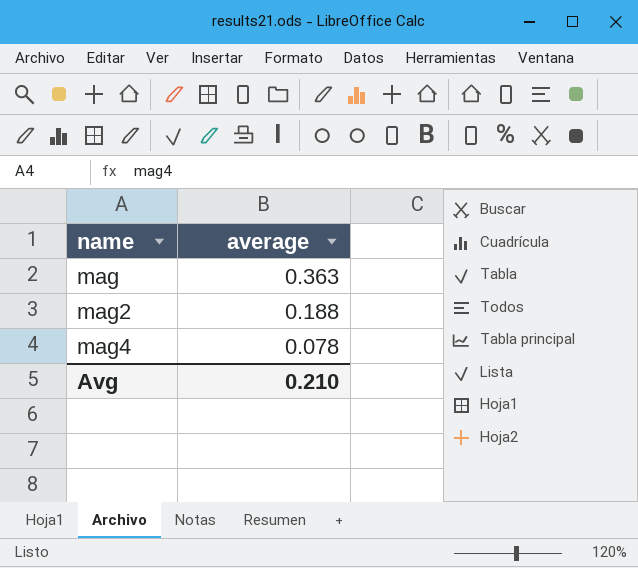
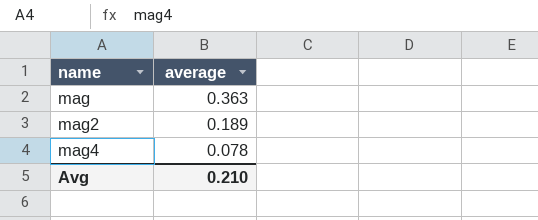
mag2 | average: 0.188 -> 0.189

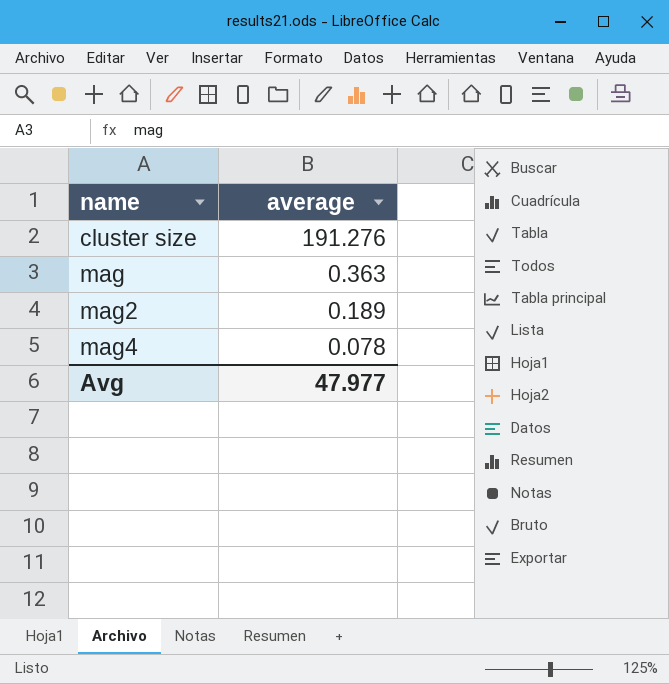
row cluster size: none -> 191.276
Avg | average: 0.210 -> 47.977

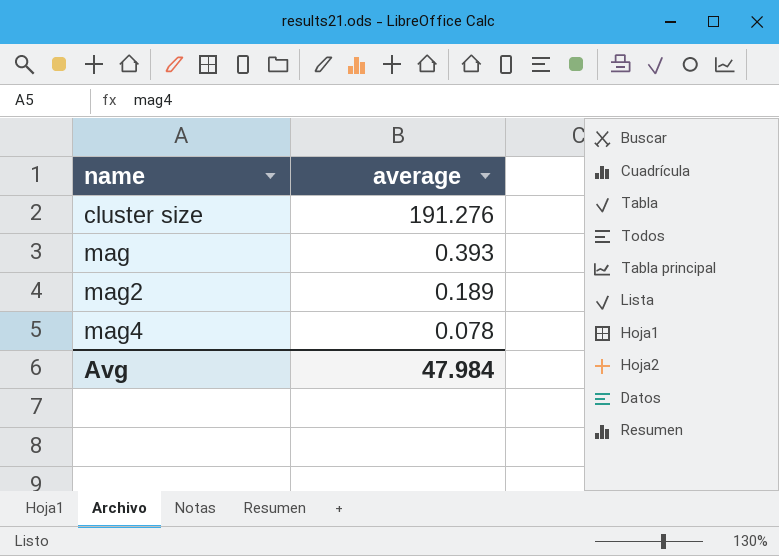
mag | average: 0.363 -> 0.393
Avg | average: 47.977 -> 47.984

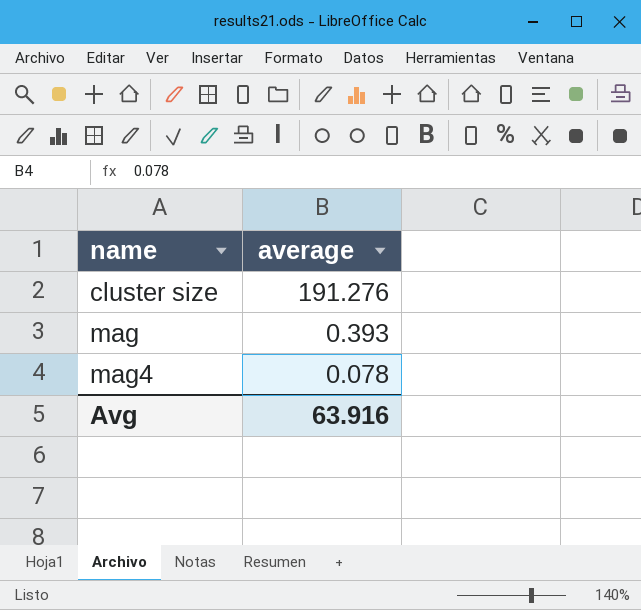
row mag2: 0.189 -> none
Avg | average: 47.984 -> 63.916

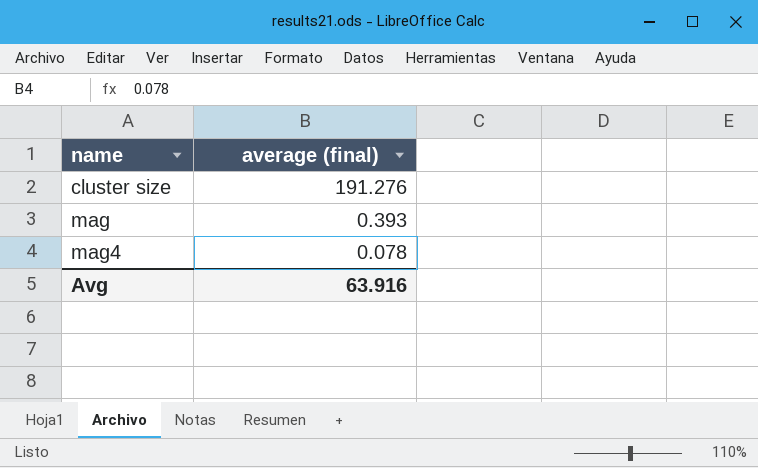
column name: average -> average (final)

